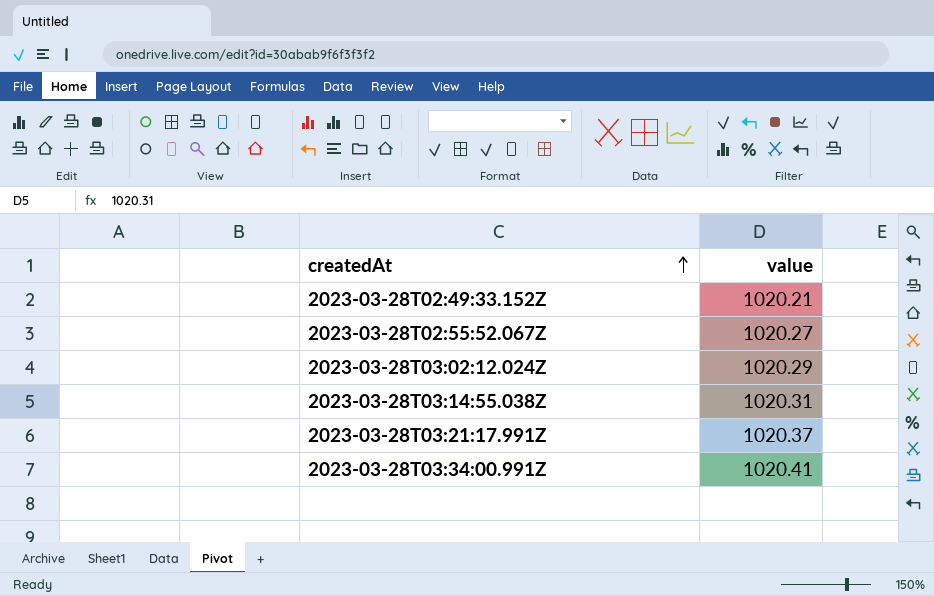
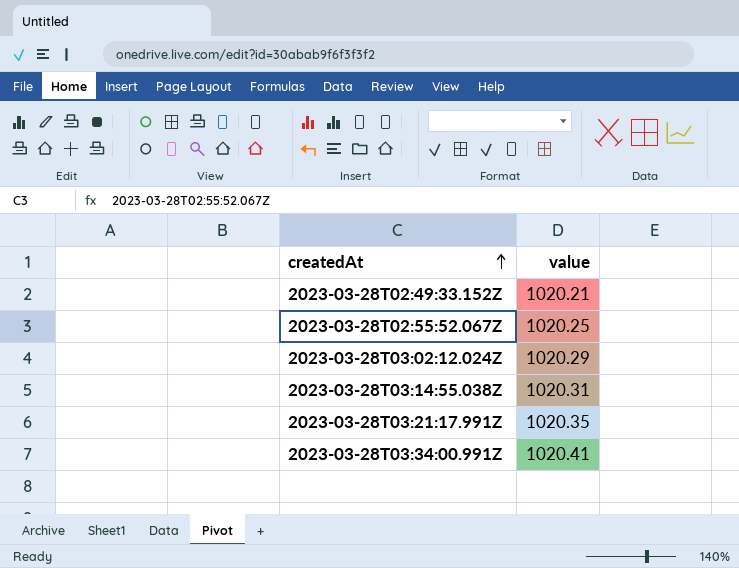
2023-03-28T02:55:52.067Z | value: 1020.27 -> 1020.25
2023-03-28T03:21:17.991Z | value: 1020.37 -> 1020.35

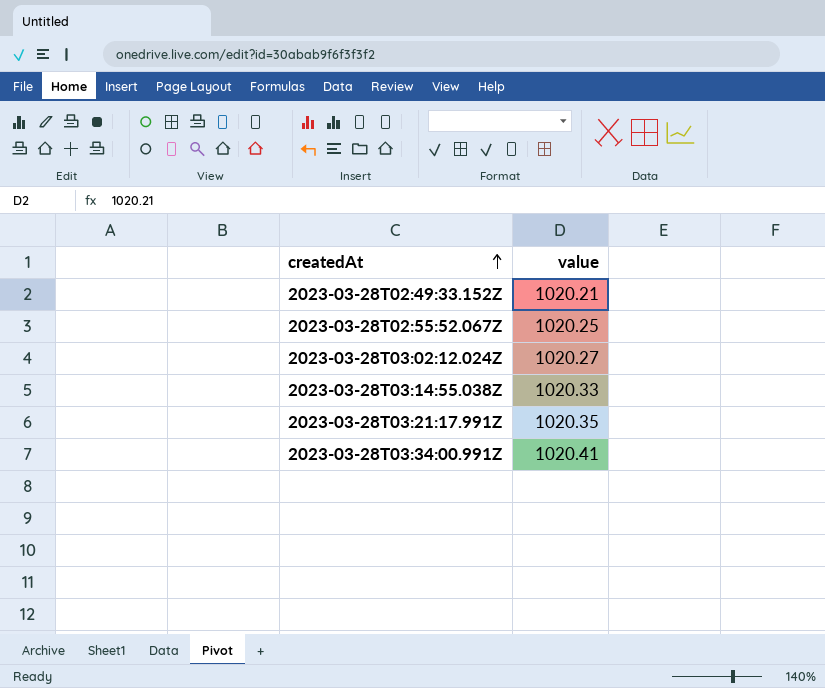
2023-03-28T03:02:12.024Z | value: 1020.29 -> 1020.27
2023-03-28T03:14:55.038Z | value: 1020.31 -> 1020.33

